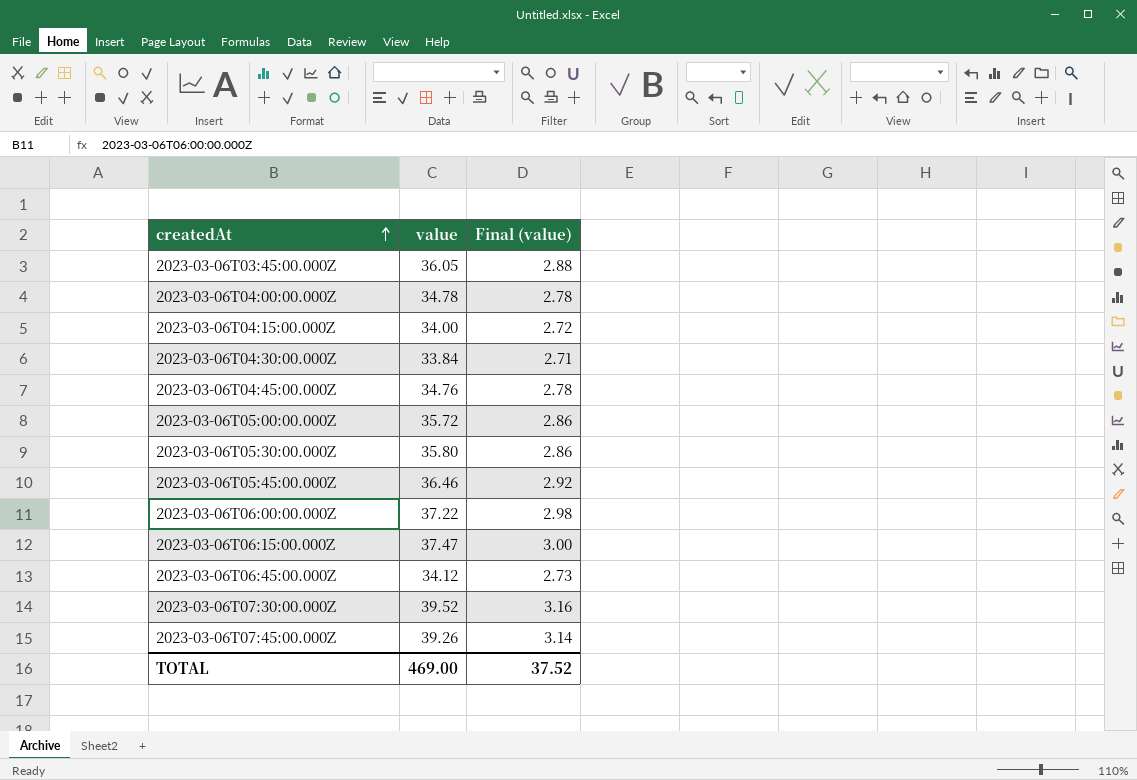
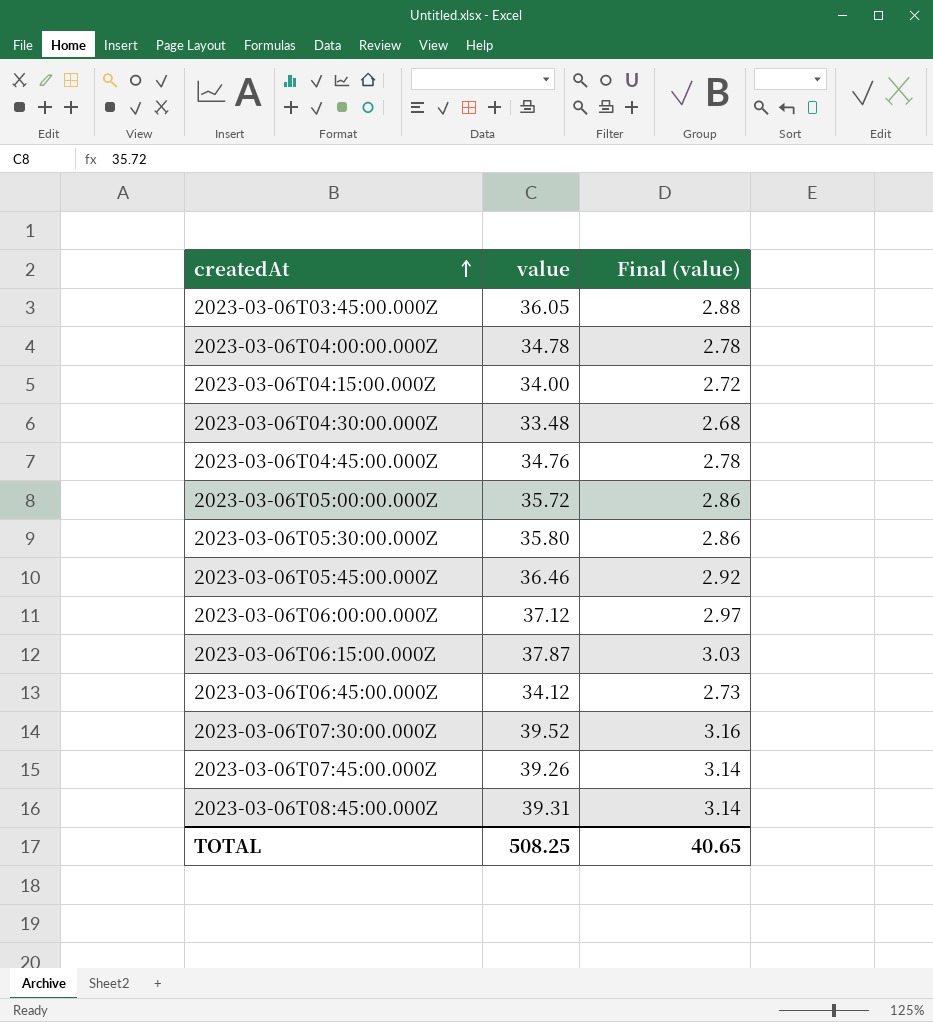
2023-03-06T04:30:00.000Z | value: 33.84 -> 33.48
2023-03-06T04:30:00.000Z | Final (value): 2.71 -> 2.68
2023-03-06T06:00:00.000Z | value: 37.22 -> 37.12
2023-03-06T06:00:00.000Z | Final (value): 2.98 -> 2.97
2023-03-06T06:15:00.000Z | value: 37.47 -> 37.87
2023-03-06T06:15:00.000Z | Final (value): 3.00 -> 3.03
row 2023-03-06T08:45:00.000Z: none -> 39.31 | 3.14
TOTAL | value: 469.00 -> 508.25
TOTAL | Final (value): 37.52 -> 40.65

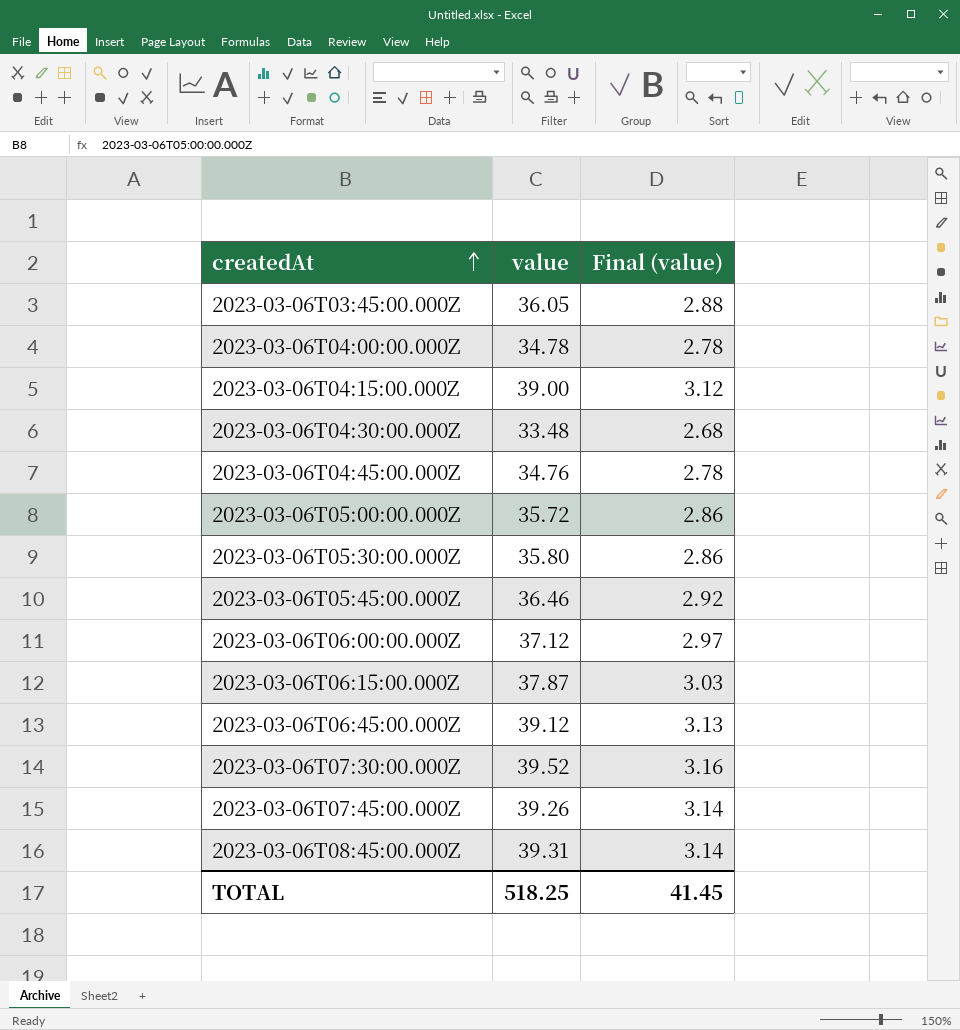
2023-03-06T04:15:00.000Z | value: 34.00 -> 39.00
2023-03-06T04:15:00.000Z | Final (value): 2.72 -> 3.12
2023-03-06T06:45:00.000Z | value: 34.12 -> 39.12
2023-03-06T06:45:00.000Z | Final (value): 2.73 -> 3.13
TOTAL | value: 508.25 -> 518.25
TOTAL | Final (value): 40.65 -> 41.45

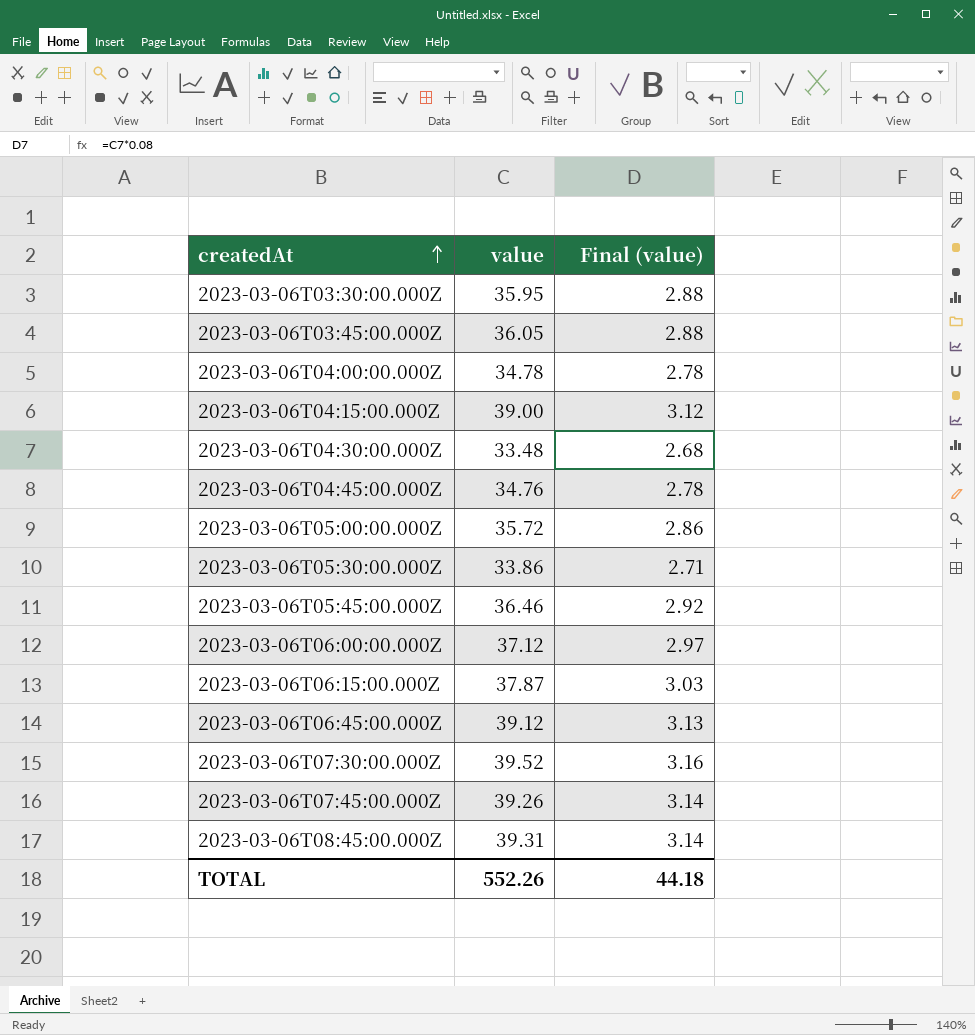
row 2023-03-06T03:30:00.000Z: none -> 35.95 | 2.88
2023-03-06T05:30:00.000Z | value: 35.80 -> 33.86
2023-03-06T05:30:00.000Z | Final (value): 2.86 -> 2.71
TOTAL | value: 518.25 -> 552.26
TOTAL | Final (value): 41.45 -> 44.18

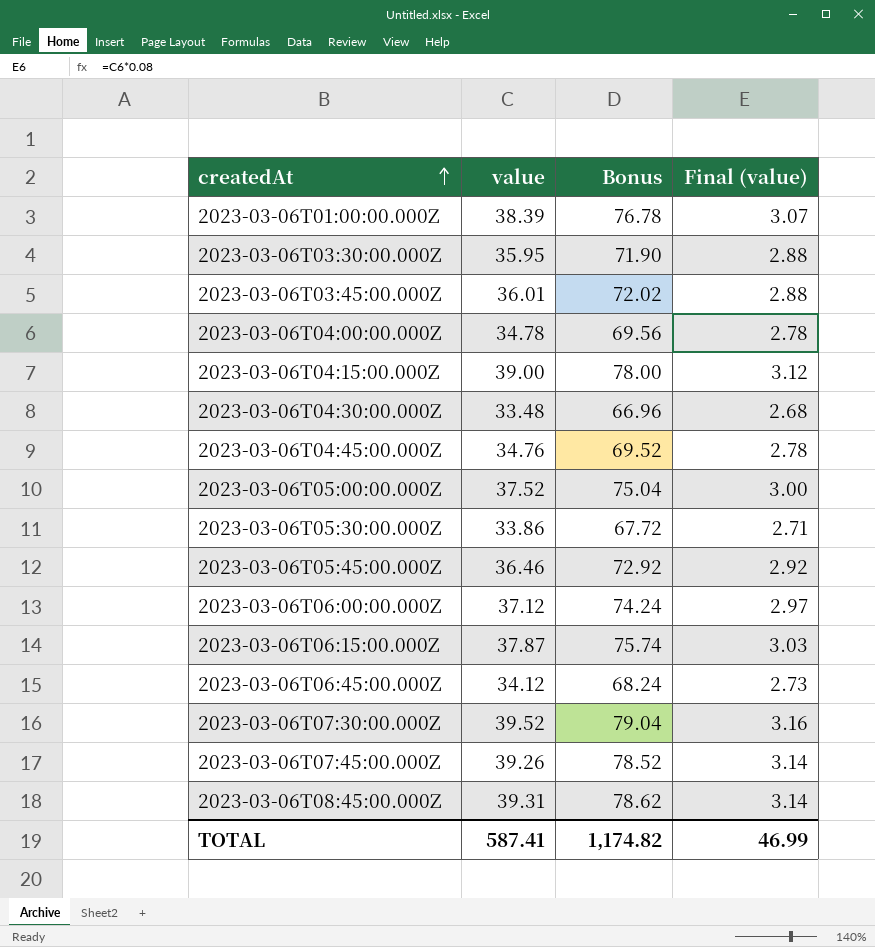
column Bonus | formula: none -> [value] * 2
row 2023-03-06T01:00:00.000Z: none -> 38.39 | 76.78 | 3.07
2023-03-06T03:45:00.000Z | value: 36.05 -> 36.01
2023-03-06T05:00:00.000Z | value: 35.72 -> 37.52
2023-03-06T05:00:00.000Z | Final (value): 2.86 -> 3.00
2023-03-06T06:45:00.000Z | value: 39.12 -> 34.12
2023-03-06T06:45:00.000Z | Final (value): 3.13 -> 2.73
TOTAL | value: 552.26 -> 587.41
TOTAL | Final (value): 44.18 -> 46.99

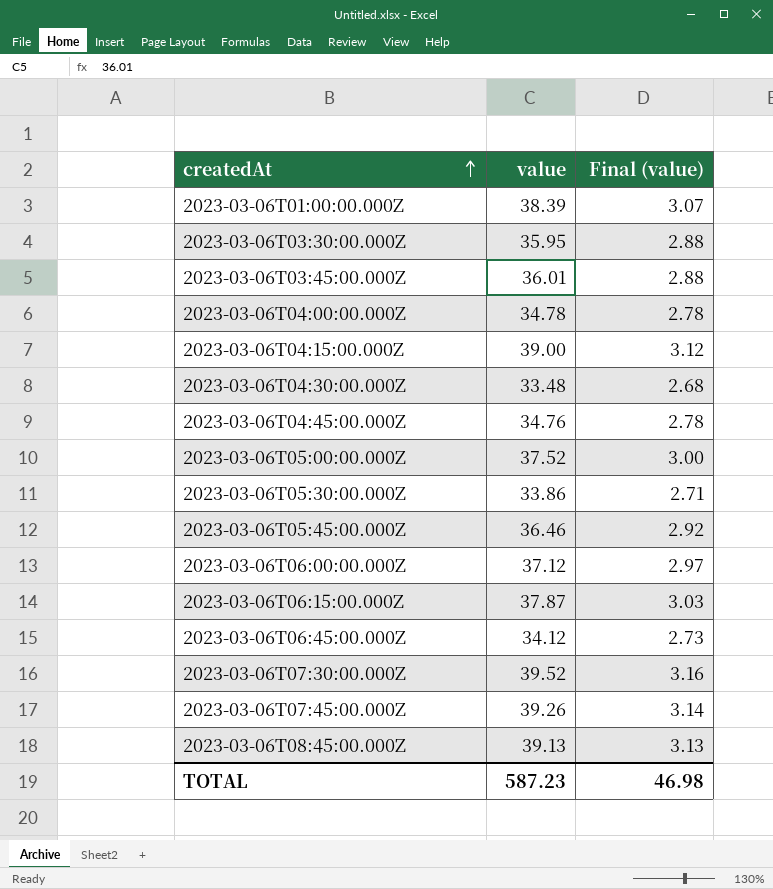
column Bonus | formula: [value] * 2 -> none
2023-03-06T08:45:00.000Z | value: 39.31 -> 39.13
2023-03-06T08:45:00.000Z | Final (value): 3.14 -> 3.13
TOTAL | value: 587.41 -> 587.23
TOTAL | Final (value): 46.99 -> 46.98

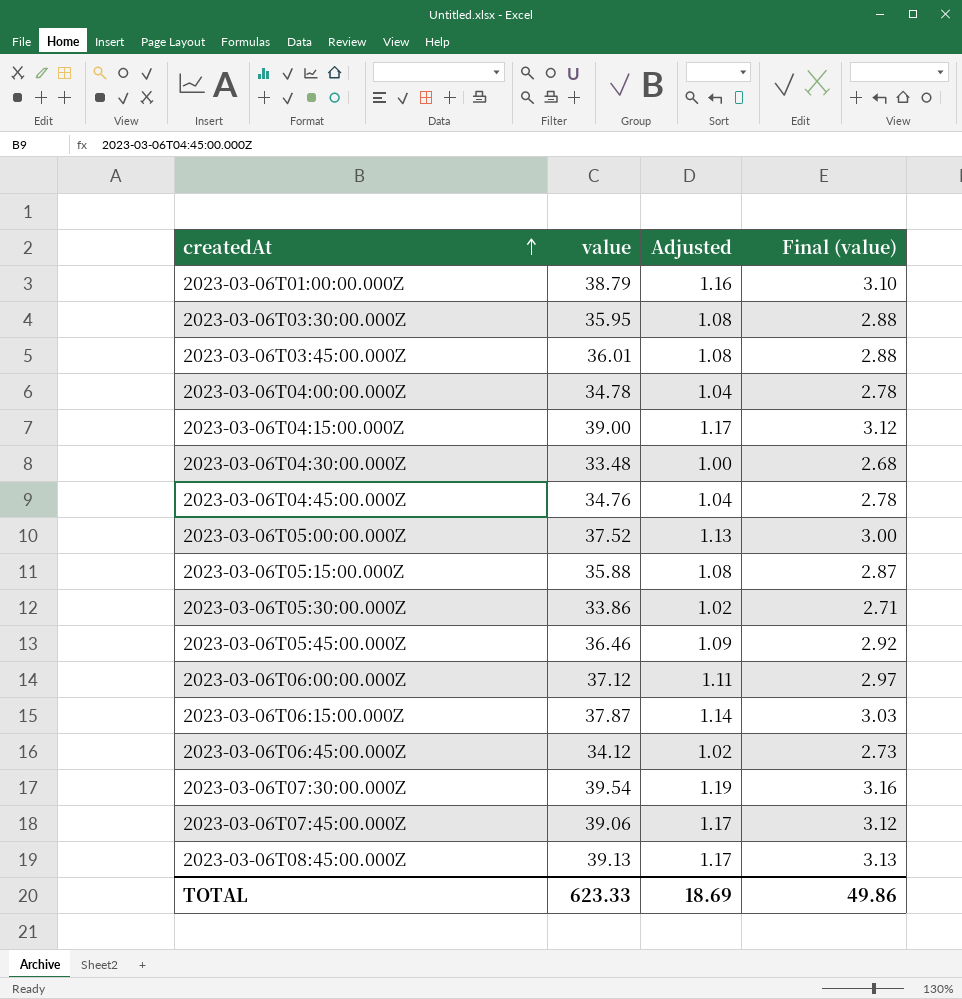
column Adjusted | formula: none -> [value] * 0.03
2023-03-06T01:00:00.000Z | value: 38.39 -> 38.79
2023-03-06T01:00:00.000Z | Final (value): 3.07 -> 3.10
row 2023-03-06T05:15:00.000Z: none -> 35.88 | 1.08 | 2.87
2023-03-06T07:30:00.000Z | value: 39.52 -> 39.54
2023-03-06T07:45:00.000Z | value: 39.26 -> 39.06
2023-03-06T07:45:00.000Z | Final (value): 3.14 -> 3.12
TOTAL | value: 587.23 -> 623.33
TOTAL | Final (value): 46.98 -> 49.86

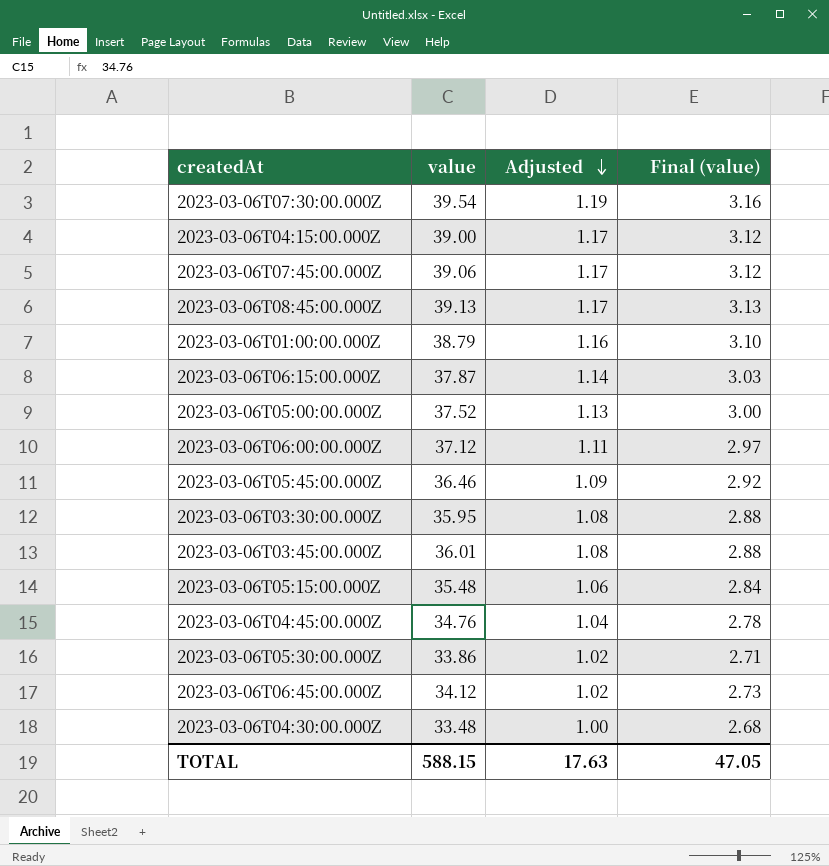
row order: createdAt ascending -> Adjusted descending
row 2023-03-06T04:00:00.000Z: 34.78 | 1.04 | 2.78 -> none
2023-03-06T05:15:00.000Z | value: 35.88 -> 35.48
2023-03-06T05:15:00.000Z | Adjusted: 1.08 -> 1.06
2023-03-06T05:15:00.000Z | Final (value): 2.87 -> 2.84
TOTAL | value: 623.33 -> 588.15
TOTAL | Adjusted: 18.69 -> 17.63
TOTAL | Final (value): 49.86 -> 47.05

